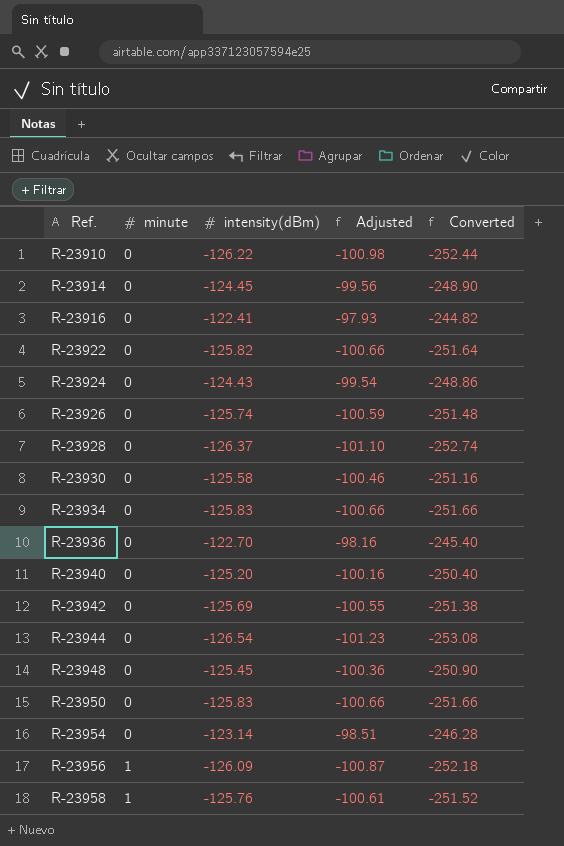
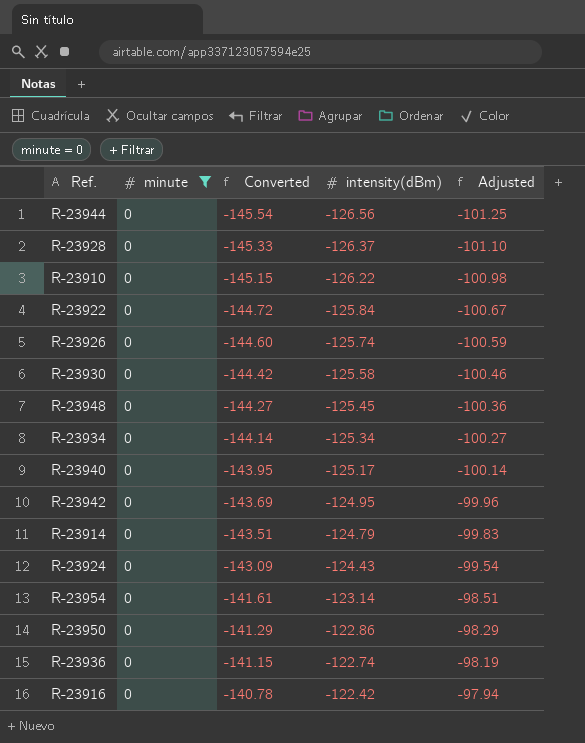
filter: none -> minute = 0
row order: Ref. ascending -> Converted ascending
column Converted | formula: [intensity(dBm)] * 2 -> [intensity(dBm)] * 1.15
column Converted | position: 5 -> 3
R-23944 | intensity(dBm): -126.54 -> -126.56
R-23944 | Adjusted: -101.23 -> -101.25
R-23922 | intensity(dBm): -125.82 -> -125.84
R-23922 | Adjusted: -100.66 -> -100.67
R-23934 | intensity(dBm): -125.83 -> -125.34
R-23934 | Adjusted: -100.66 -> -100.27
R-23940 | intensity(dBm): -125.20 -> -125.17
R-23940 | Adjusted: -100.16 -> -100.14
R-23942 | intensity(dBm): -125.69 -> -124.95
R-23942 | Adjusted: -100.55 -> -99.96
R-23914 | intensity(dBm): -124.45 -> -124.79
R-23914 | Adjusted: -99.56 -> -99.83
R-23950 | intensity(dBm): -125.83 -> -122.86
R-23950 | Adjusted: -100.66 -> -98.29
R-23936 | intensity(dBm): -122.70 -> -122.74
R-23936 | Adjusted: -98.16 -> -98.19
R-23916 | intensity(dBm): -122.41 -> -122.42
R-23916 | Adjusted: -97.93 -> -97.94

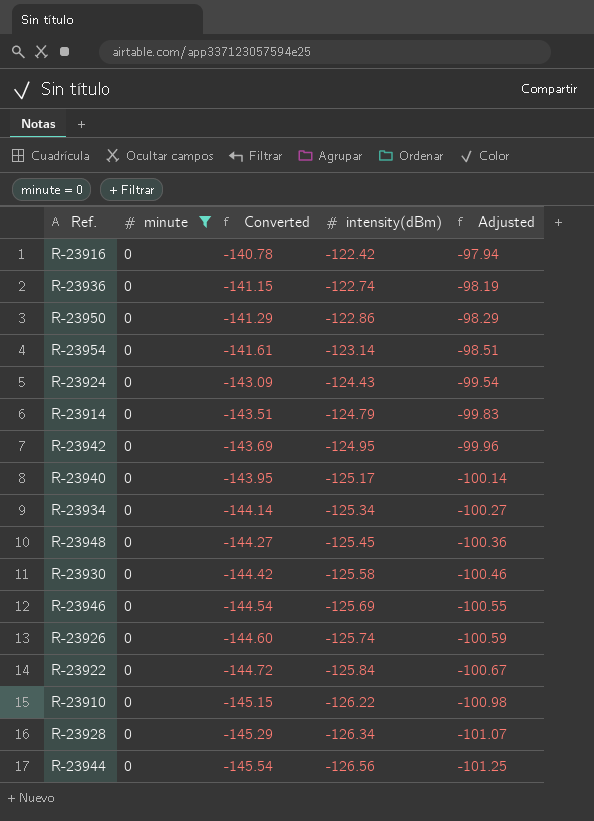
row order: Converted ascending -> Converted descending
row R-23946: none -> 0 | -144.54 | -125.69 | -100.55
R-23928 | Converted: -145.33 -> -145.29
R-23928 | intensity(dBm): -126.37 -> -126.34
R-23928 | Adjusted: -101.10 -> -101.07

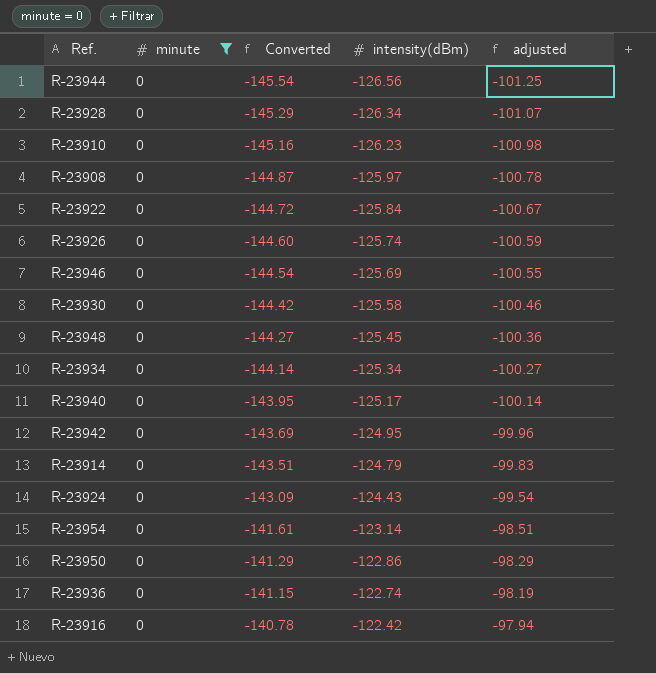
row order: Converted descending -> Converted ascending
column name: Adjusted -> adjusted
R-23910 | Converted: -145.15 -> -145.16
R-23910 | intensity(dBm): -126.22 -> -126.23
row R-23908: none -> 0 | -144.87 | -125.97 | -100.78

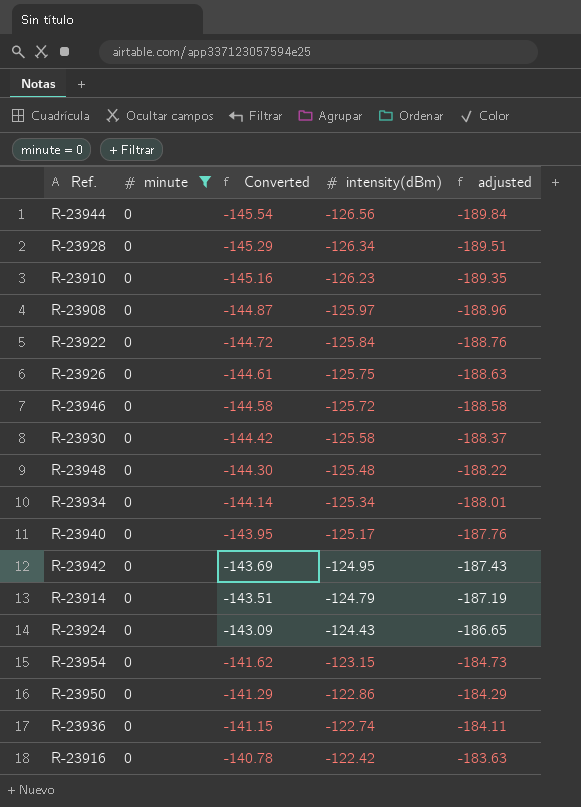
column adjusted | formula: [intensity(dBm)] * 0.8 -> [intensity(dBm)] * 1.5
R-23926 | Converted: -144.60 -> -144.61
R-23926 | intensity(dBm): -125.74 -> -125.75
R-23946 | Converted: -144.54 -> -144.58
R-23946 | intensity(dBm): -125.69 -> -125.72
R-23948 | Converted: -144.27 -> -144.30
R-23948 | intensity(dBm): -125.45 -> -125.48
R-23954 | Converted: -141.61 -> -141.62
R-23954 | intensity(dBm): -123.14 -> -123.15

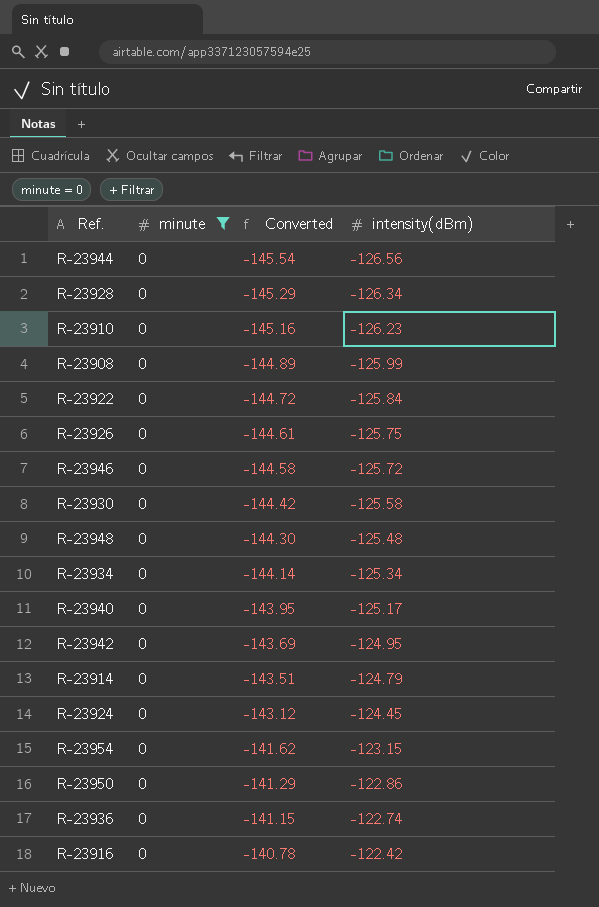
column adjusted | formula: [intensity(dBm)] * 1.5 -> none
R-23908 | Converted: -144.87 -> -144.89
R-23908 | intensity(dBm): -125.97 -> -125.99
R-23924 | Converted: -143.09 -> -143.12
R-23924 | intensity(dBm): -124.43 -> -124.45

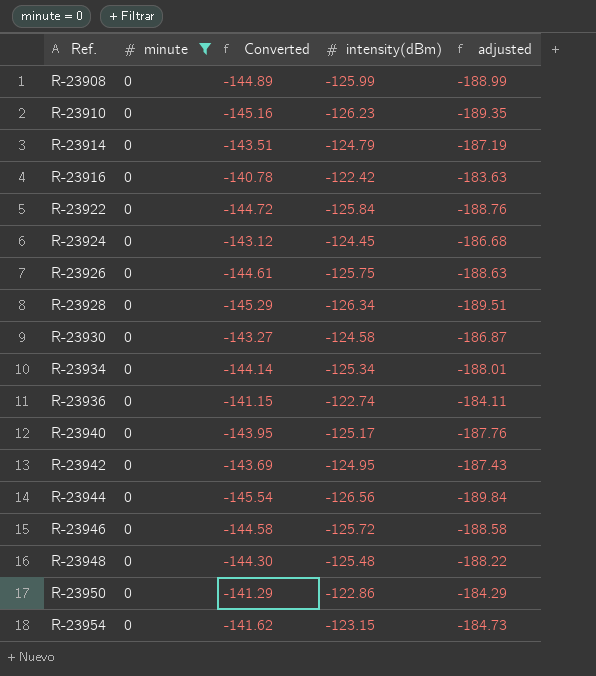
row order: Converted ascending -> Ref. ascending
column adjusted | formula: none -> [intensity(dBm)] * 1.5
R-23930 | Converted: -144.42 -> -143.27
R-23930 | intensity(dBm): -125.58 -> -124.58

